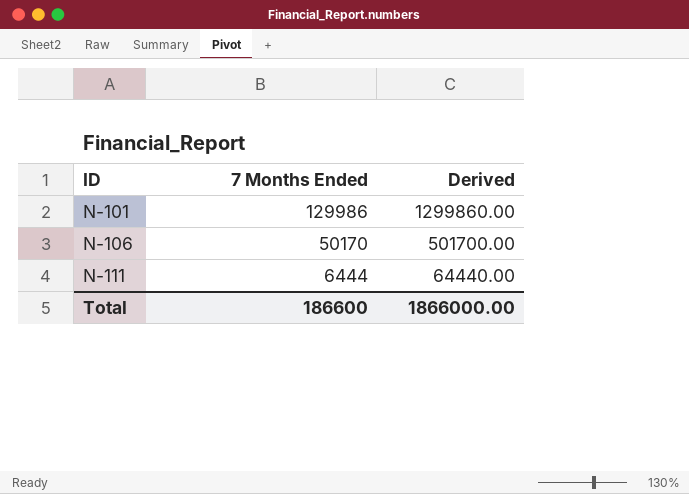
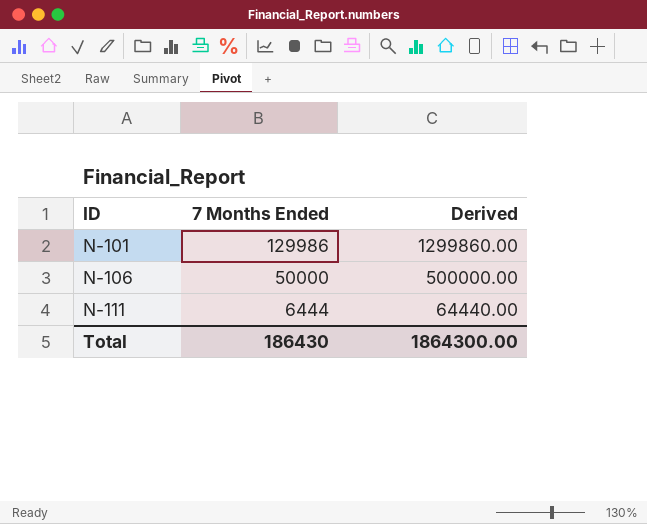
N-106 | 7 Months Ended: 50170 -> 50000
N-106 | Derived: 501700.00 -> 500000.00
Total | 7 Months Ended: 186600 -> 186430
Total | Derived: 1866000.00 -> 1864300.00

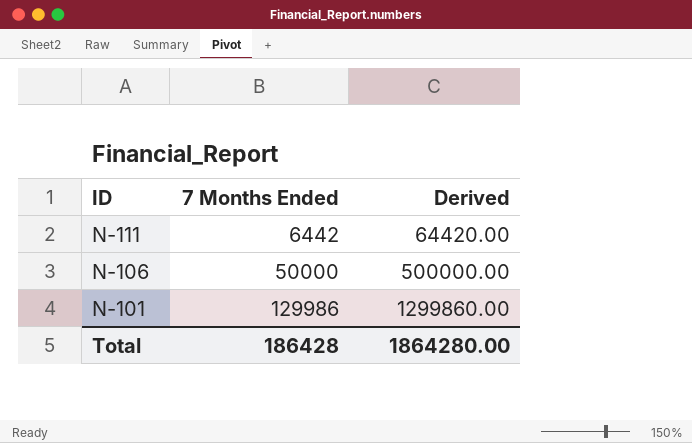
row order: ID ascending -> ID descending
N-111 | 7 Months Ended: 6444 -> 6442
N-111 | Derived: 64440.00 -> 64420.00
Total | 7 Months Ended: 186430 -> 186428
Total | Derived: 1864300.00 -> 1864280.00

